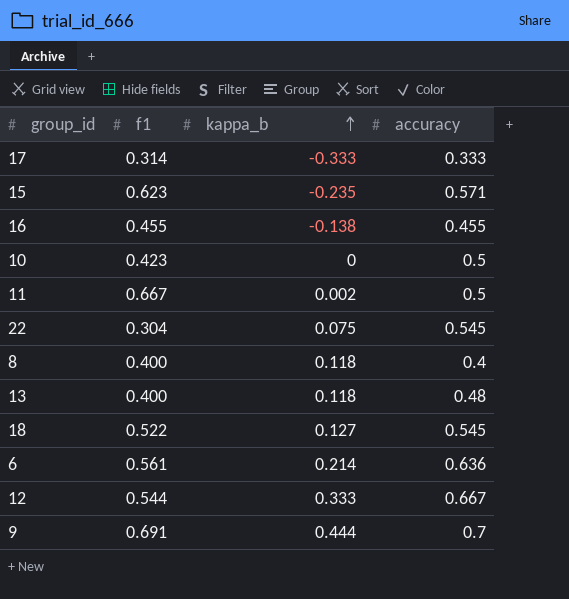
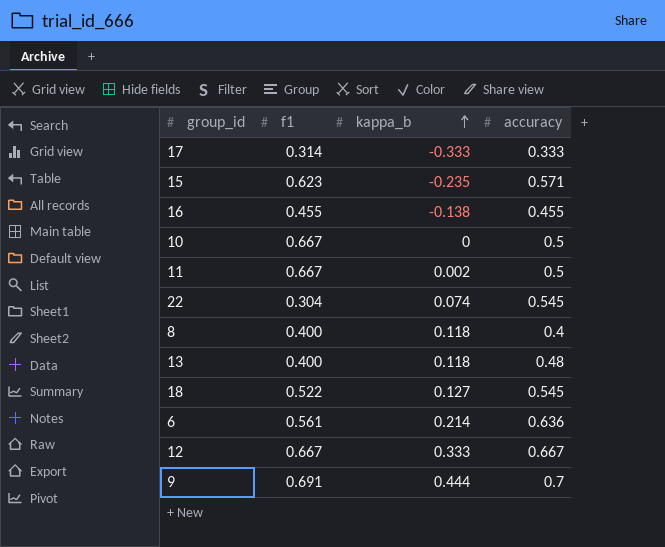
10 | f1: 0.423 -> 0.667
22 | kappa_b: 0.075 -> 0.074
12 | f1: 0.544 -> 0.667

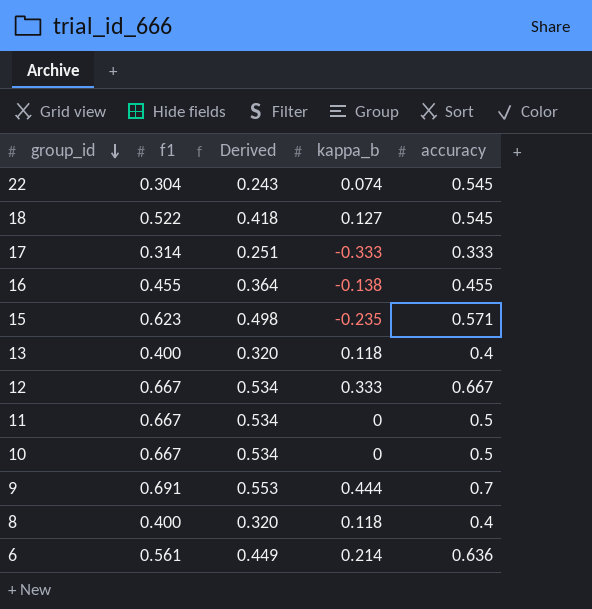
row order: kappa_b ascending -> group_id descending
column Derived | formula: none -> [f1] * 0.8
13 | accuracy: 0.48 -> 0.4
11 | kappa_b: 0.002 -> 0

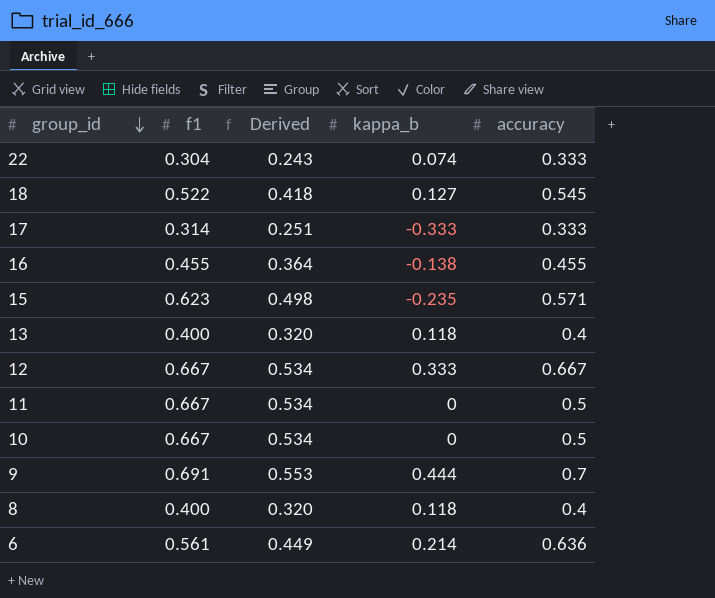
22 | accuracy: 0.545 -> 0.333

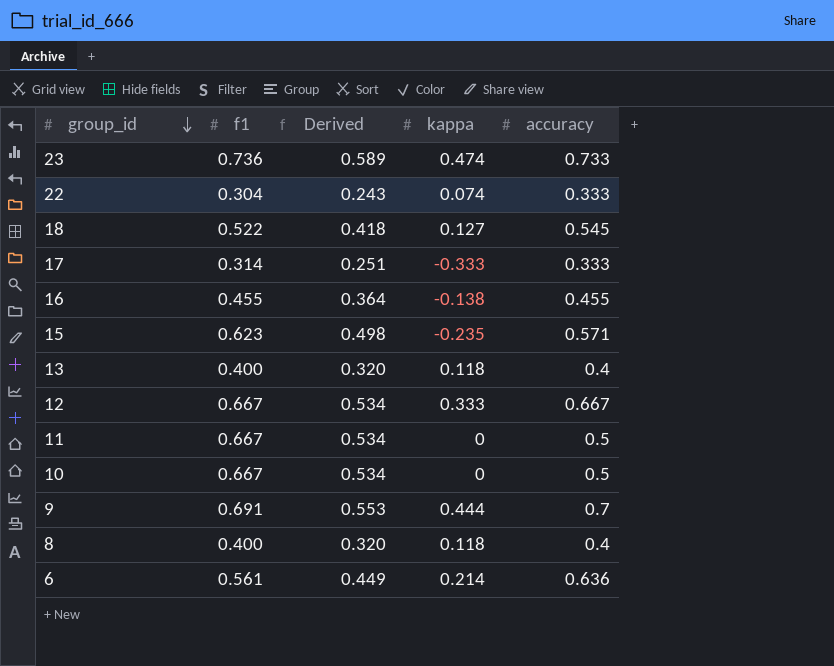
column name: kappa_b -> kappa
row 23: none -> 0.736 | 0.589 | 0.474 | 0.733

